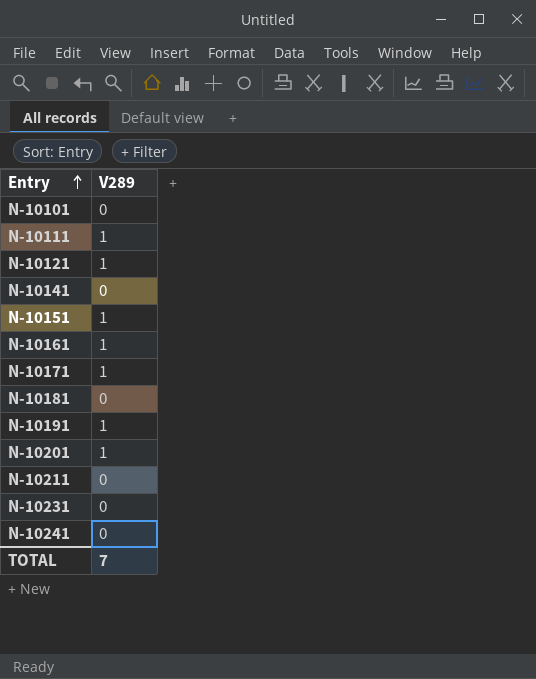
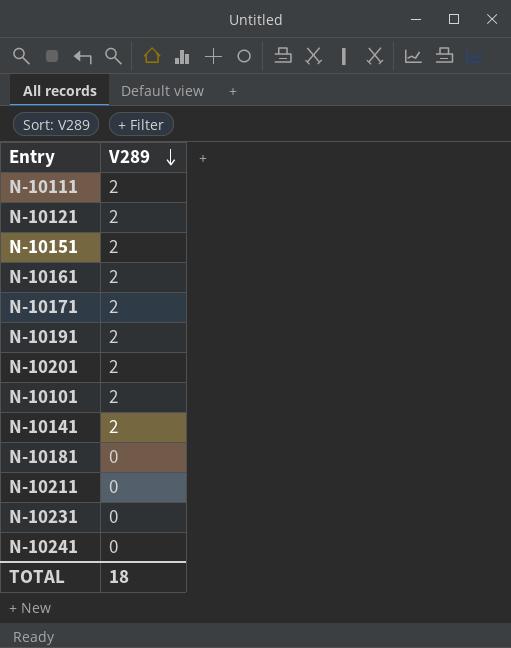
row order: Entry ascending -> V289 descending
N-10111 | V289: 1 -> 2
N-10121 | V289: 1 -> 2
N-10151 | V289: 1 -> 2
N-10161 | V289: 1 -> 2
N-10171 | V289: 1 -> 2
N-10191 | V289: 1 -> 2
N-10201 | V289: 1 -> 2
N-10101 | V289: 0 -> 2
N-10141 | V289: 0 -> 2
TOTAL | V289: 7 -> 18

